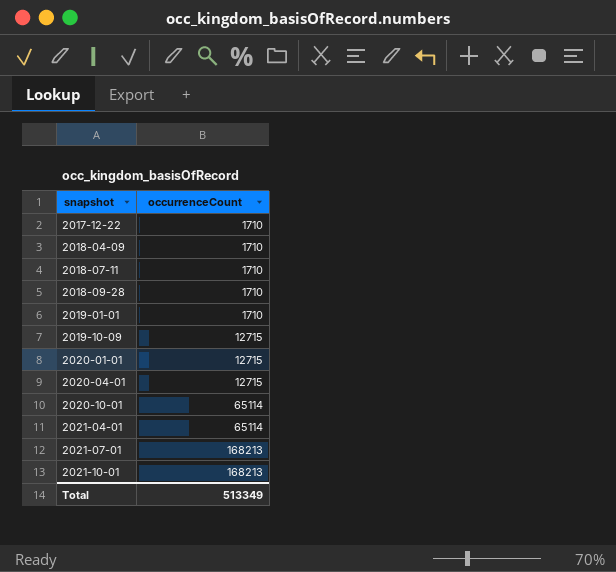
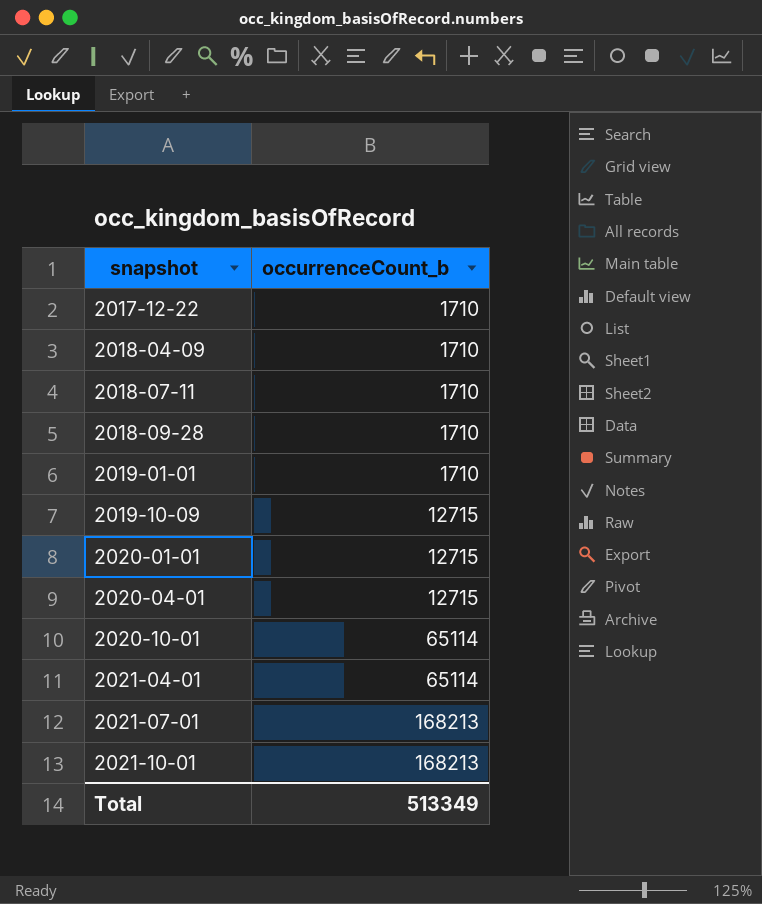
column name: occurrenceCount -> occurrenceCount_b

